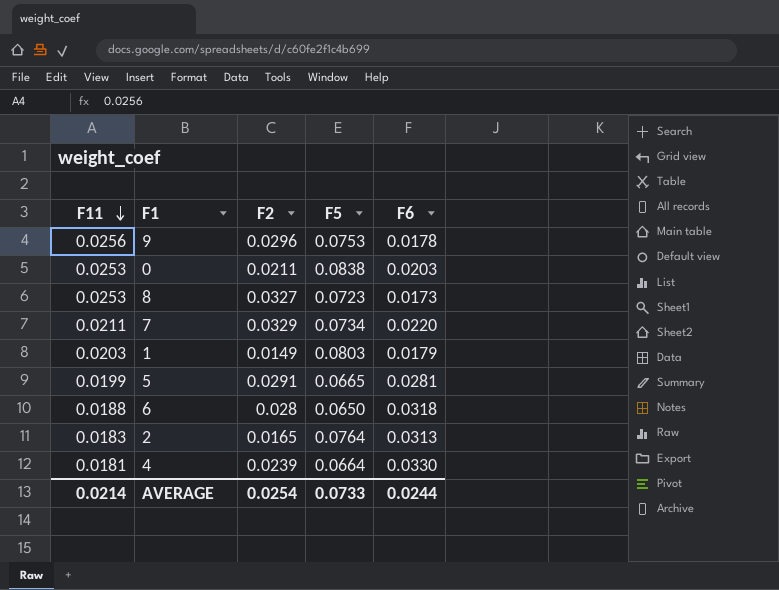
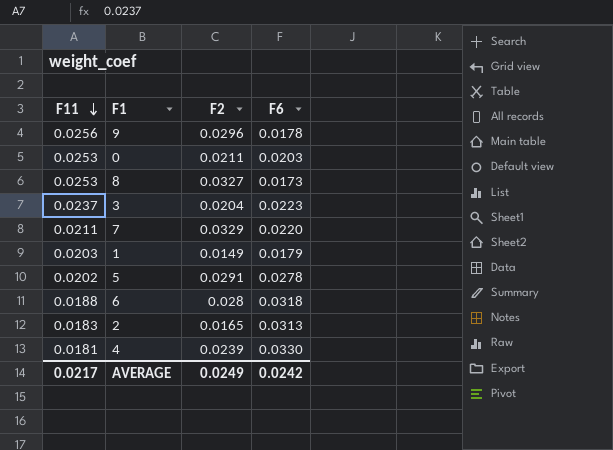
column F5 | position: 4 -> none
row 3: none -> 0.0237 | 0.0204 | 0.0223
5 | F11: 0.0199 -> 0.0202
5 | F6: 0.0281 -> 0.0278
AVERAGE | F11: 0.0214 -> 0.0217
AVERAGE | F2: 0.0254 -> 0.0249
AVERAGE | F6: 0.0244 -> 0.0242

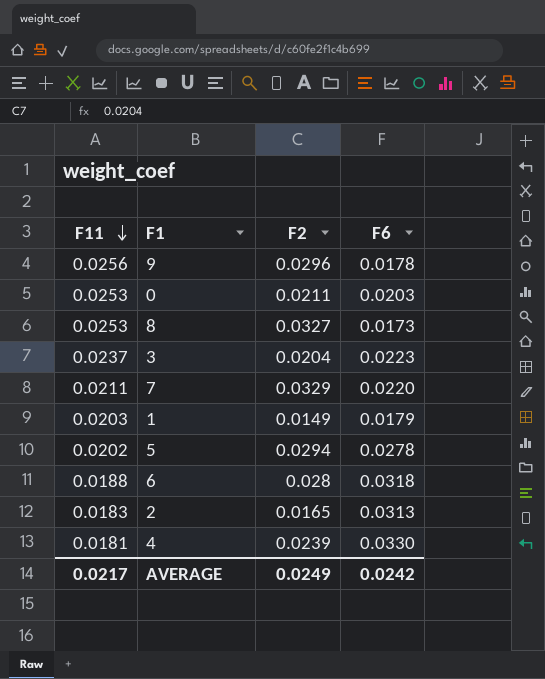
5 | F2: 0.0291 -> 0.0294

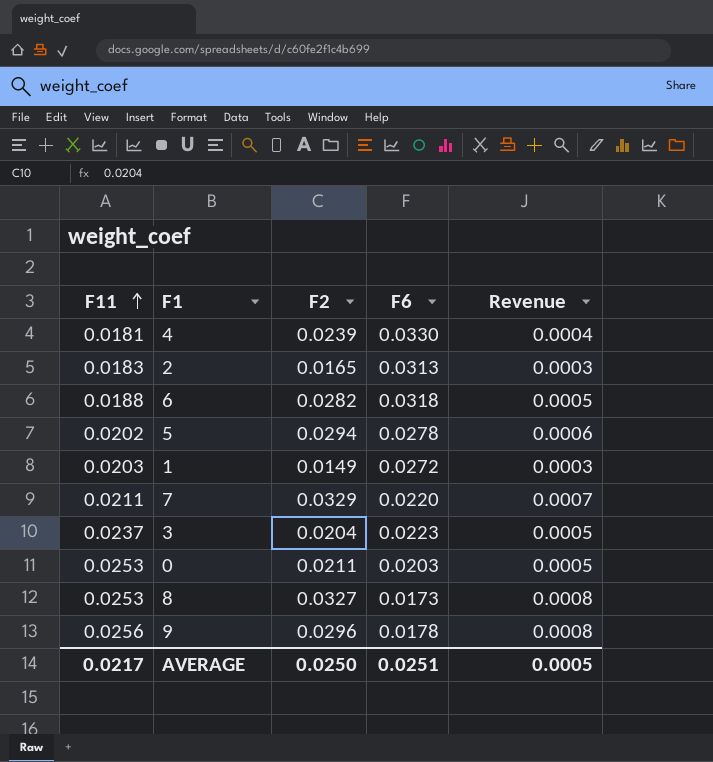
row order: F11 descending -> F11 ascending
column Revenue | formula: none -> [F11] * [F2]
6 | F2: 0.028 -> 0.0282
1 | F6: 0.0179 -> 0.0272
AVERAGE | F2: 0.0249 -> 0.0250
AVERAGE | F6: 0.0242 -> 0.0251

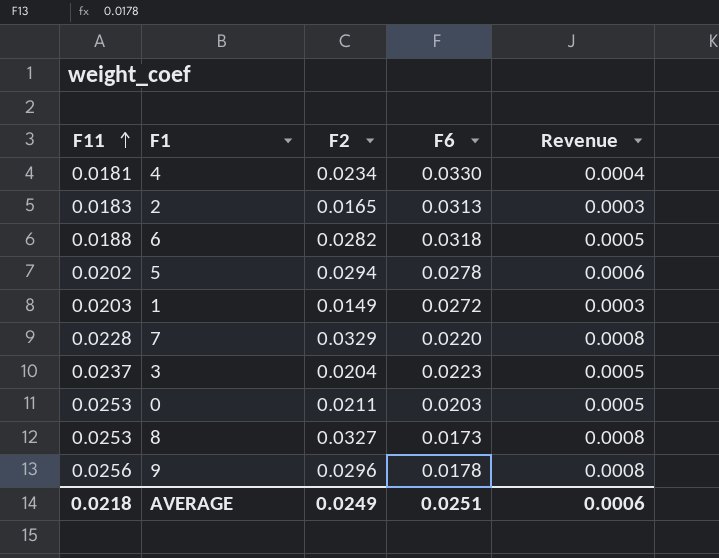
4 | F2: 0.0239 -> 0.0234
7 | F11: 0.0211 -> 0.0228
7 | Revenue: 0.0007 -> 0.0008
AVERAGE | F11: 0.0217 -> 0.0218
AVERAGE | F2: 0.0250 -> 0.0249
AVERAGE | Revenue: 0.0005 -> 0.0006

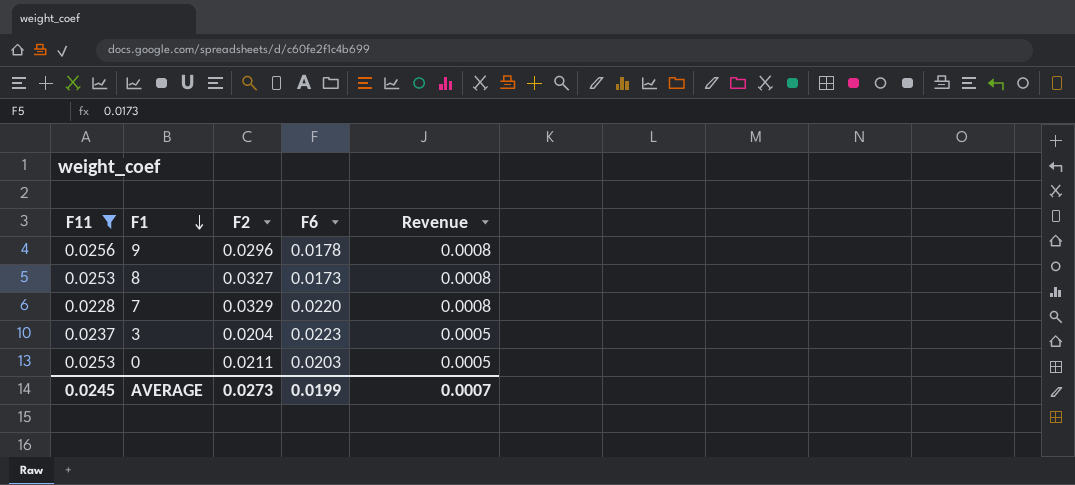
filter: none -> F11 >= 0.0228
row order: F11 ascending -> F1 descending
AVERAGE | F11: 0.0218 -> 0.0245
AVERAGE | F2: 0.0249 -> 0.0273
AVERAGE | F6: 0.0251 -> 0.0199
AVERAGE | Revenue: 0.0006 -> 0.0007

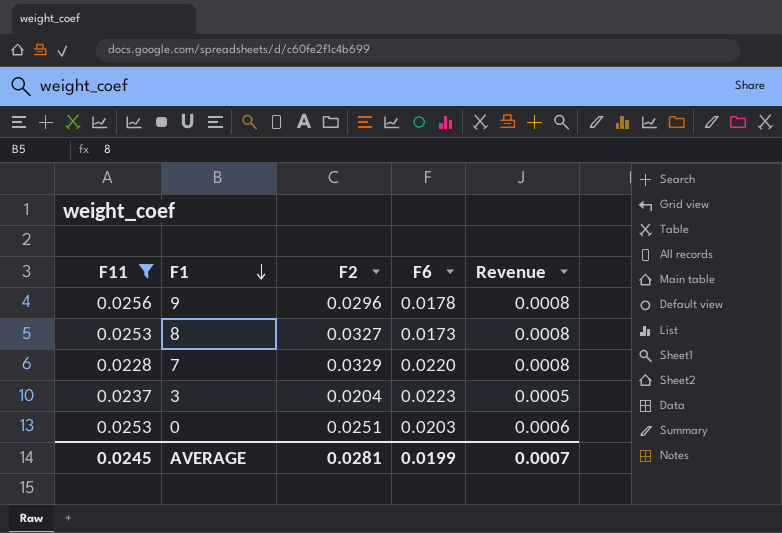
0 | F2: 0.0211 -> 0.0251
0 | Revenue: 0.0005 -> 0.0006
AVERAGE | F2: 0.0273 -> 0.0281

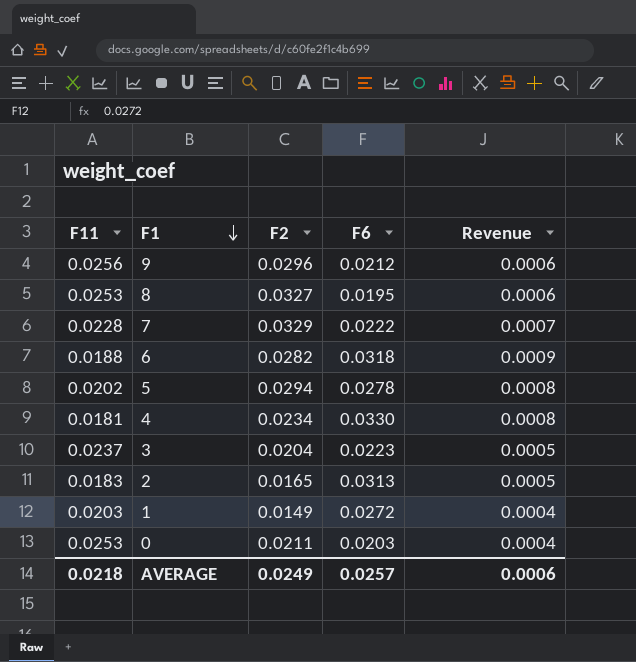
filter: F11 >= 0.0228 -> none
column Revenue | formula: [F11] * [F2] -> [F2] * [F6]
9 | F6: 0.0178 -> 0.0212
8 | F6: 0.0173 -> 0.0195
7 | F6: 0.0220 -> 0.0222
0 | F2: 0.0251 -> 0.0211
AVERAGE | F11: 0.0245 -> 0.0218
AVERAGE | F2: 0.0281 -> 0.0249
AVERAGE | F6: 0.0199 -> 0.0257
AVERAGE | Revenue: 0.0007 -> 0.0006

